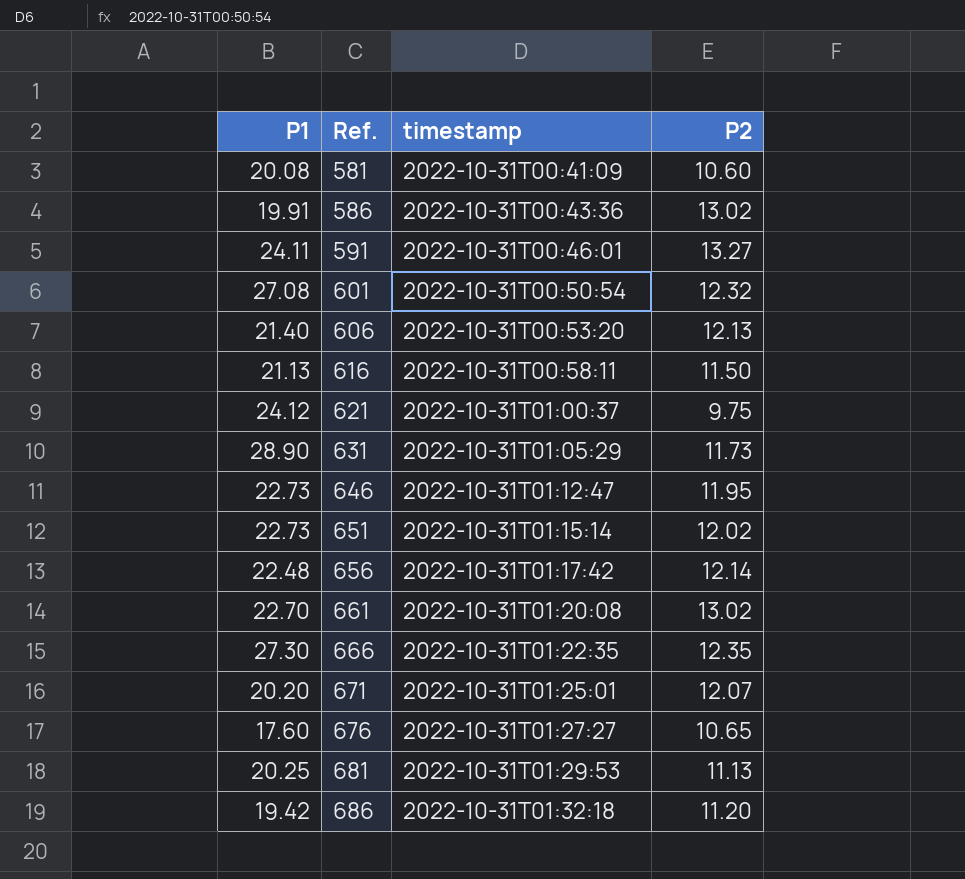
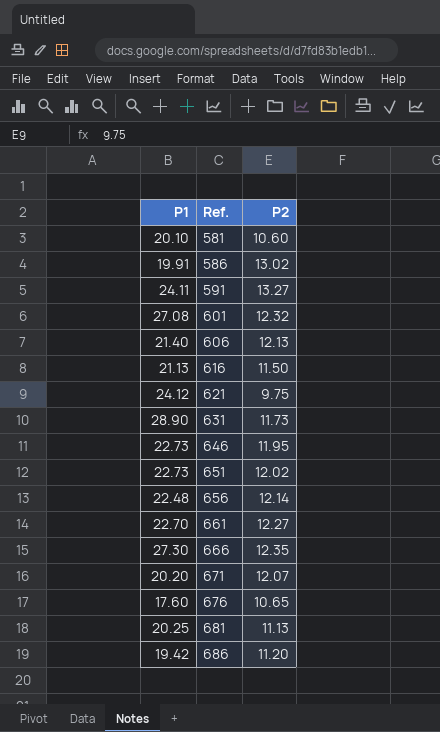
column timestamp | position: 3 -> none
581 | P1: 20.08 -> 20.10
661 | P2: 13.02 -> 12.27

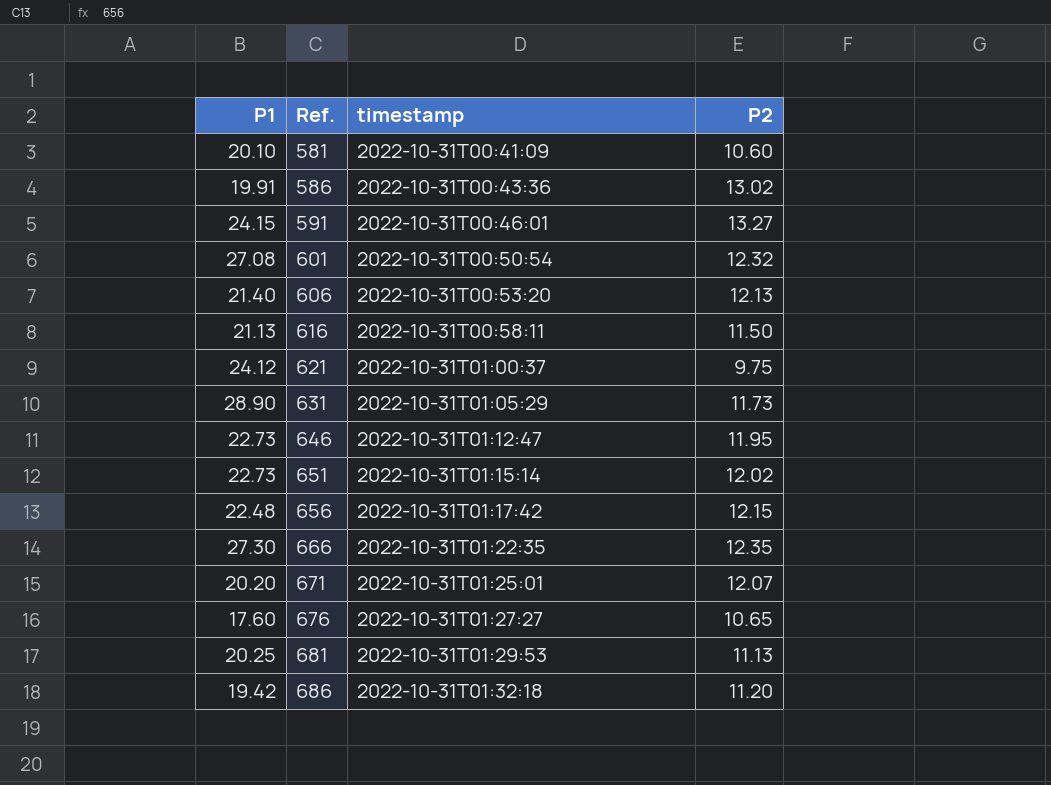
column timestamp | position: none -> 3
row 661: 22.70 | 12.27 -> none
591 | P1: 24.11 -> 24.15
656 | P2: 12.14 -> 12.15

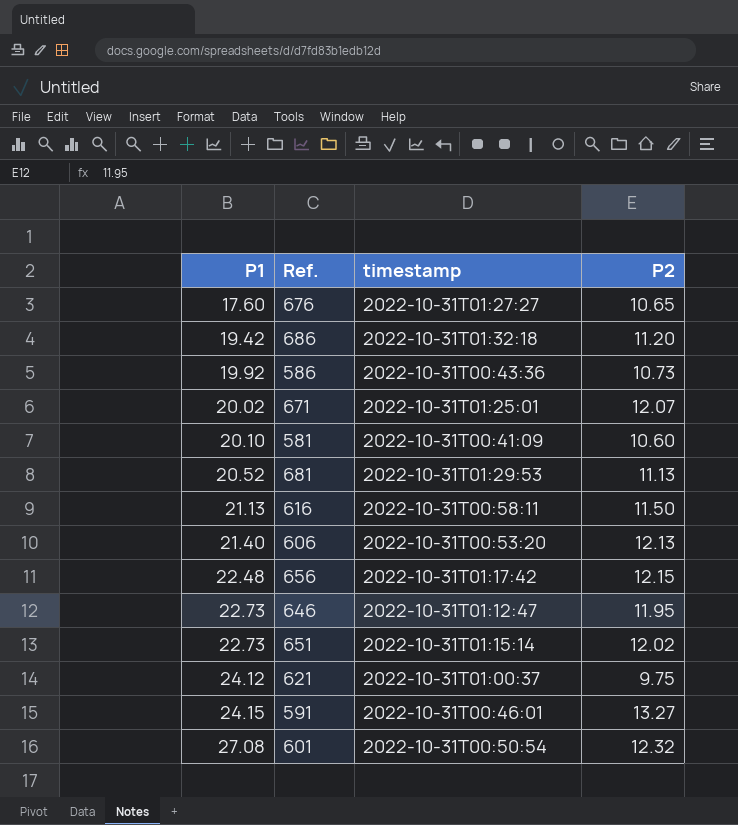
row order: Ref. ascending -> P1 ascending
row 631: 28.90 | 2022-10-31T01:05:29 | 11.73 -> none
row 666: 27.30 | 2022-10-31T01:22:35 | 12.35 -> none
586 | P1: 19.91 -> 19.92
586 | P2: 13.02 -> 10.73
671 | P1: 20.20 -> 20.02
681 | P1: 20.25 -> 20.52

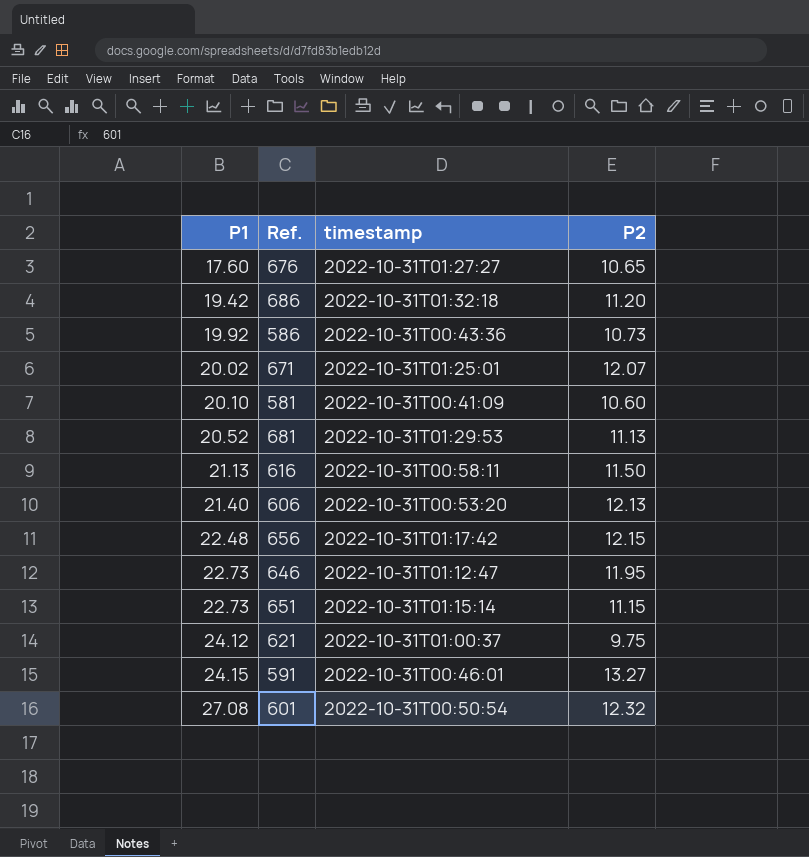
651 | P2: 12.02 -> 11.15

